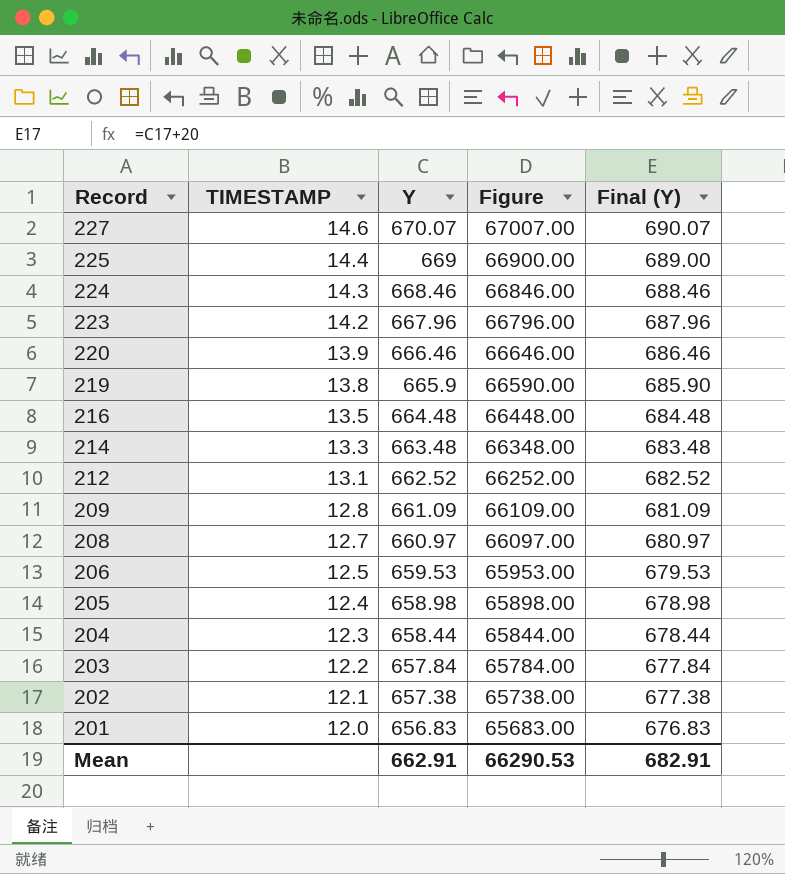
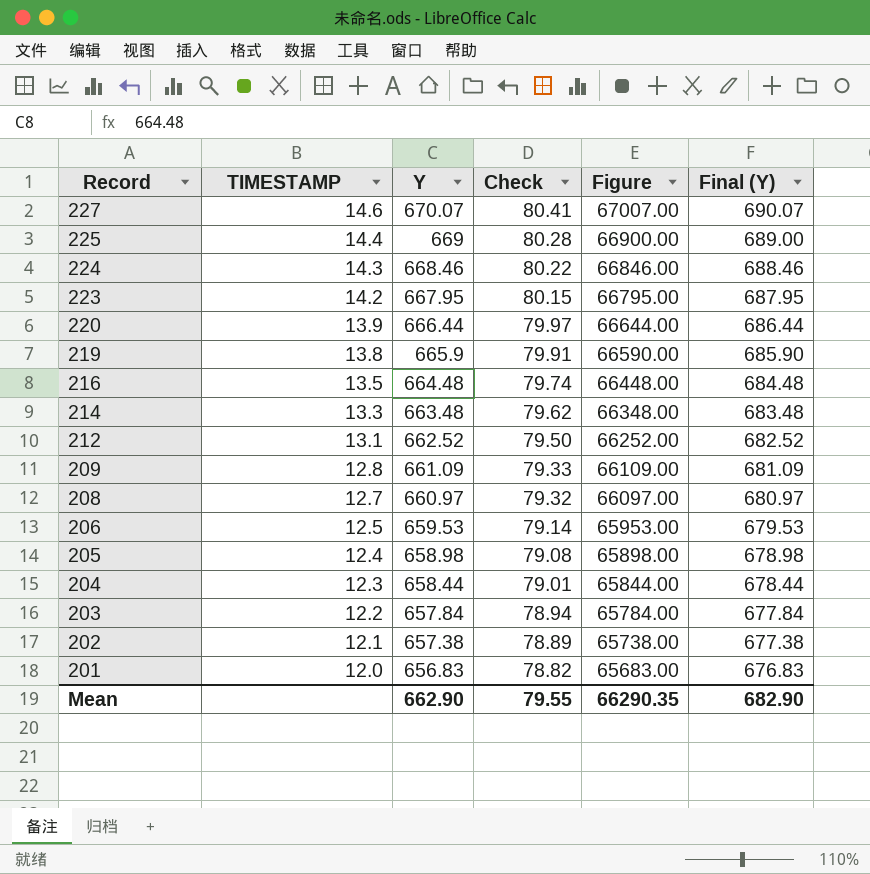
column Check | formula: none -> [Y] * 0.12
223 | Y: 667.96 -> 667.95
223 | Figure: 66796.00 -> 66795.00
223 | Final (Y): 687.96 -> 687.95
220 | Y: 666.46 -> 666.44
220 | Figure: 66646.00 -> 66644.00
220 | Final (Y): 686.46 -> 686.44
Mean | Y: 662.91 -> 662.90
Mean | Figure: 66290.53 -> 66290.35
Mean | Final (Y): 682.91 -> 682.90

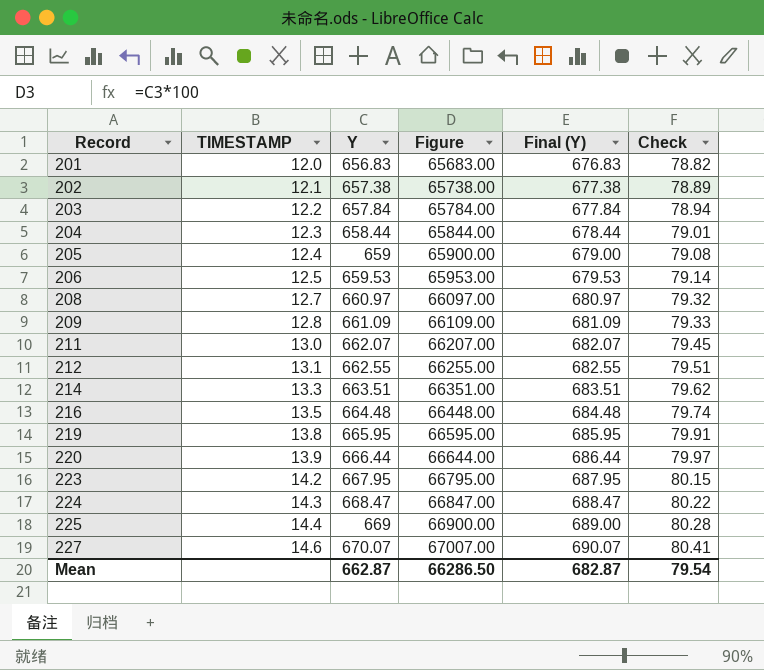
row order: Record descending -> Record ascending
column Check | position: 4 -> 6
205 | Y: 658.98 -> 659
205 | Figure: 65898.00 -> 65900.00
205 | Final (Y): 678.98 -> 679.00
row 211: none -> 13.0 | 662.07 | 66207.00 | 682.07 | 79.45
212 | Y: 662.52 -> 662.55
212 | Figure: 66252.00 -> 66255.00
212 | Final (Y): 682.52 -> 682.55
212 | Check: 79.50 -> 79.51
214 | Y: 663.48 -> 663.51
214 | Figure: 66348.00 -> 66351.00
214 | Final (Y): 683.48 -> 683.51
219 | Y: 665.9 -> 665.95
219 | Figure: 66590.00 -> 66595.00
219 | Final (Y): 685.90 -> 685.95
224 | Y: 668.46 -> 668.47
224 | Figure: 66846.00 -> 66847.00
224 | Final (Y): 688.46 -> 688.47
Mean | Y: 662.90 -> 662.87
Mean | Figure: 66290.35 -> 66286.50
Mean | Final (Y): 682.90 -> 682.87
Mean | Check: 79.55 -> 79.54

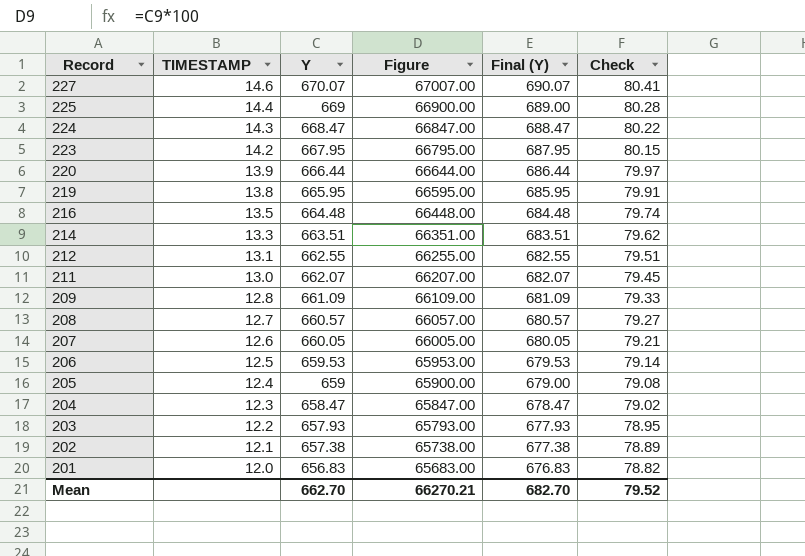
row order: Record ascending -> Record descending
208 | Y: 660.97 -> 660.57
208 | Figure: 66097.00 -> 66057.00
208 | Final (Y): 680.97 -> 680.57
208 | Check: 79.32 -> 79.27
row 207: none -> 12.6 | 660.05 | 66005.00 | 680.05 | 79.21
204 | Y: 658.44 -> 658.47
204 | Figure: 65844.00 -> 65847.00
204 | Final (Y): 678.44 -> 678.47
204 | Check: 79.01 -> 79.02
203 | Y: 657.84 -> 657.93
203 | Figure: 65784.00 -> 65793.00
203 | Final (Y): 677.84 -> 677.93
203 | Check: 78.94 -> 78.95
Mean | Y: 662.87 -> 662.70
Mean | Figure: 66286.50 -> 66270.21
Mean | Final (Y): 682.87 -> 682.70
Mean | Check: 79.54 -> 79.52

